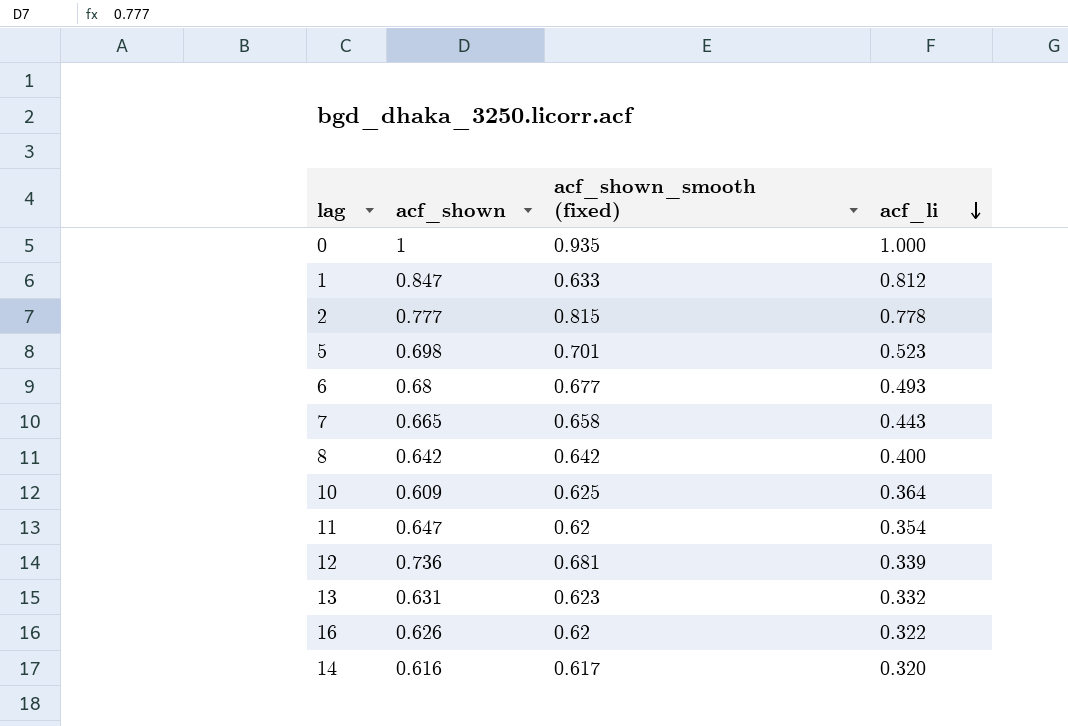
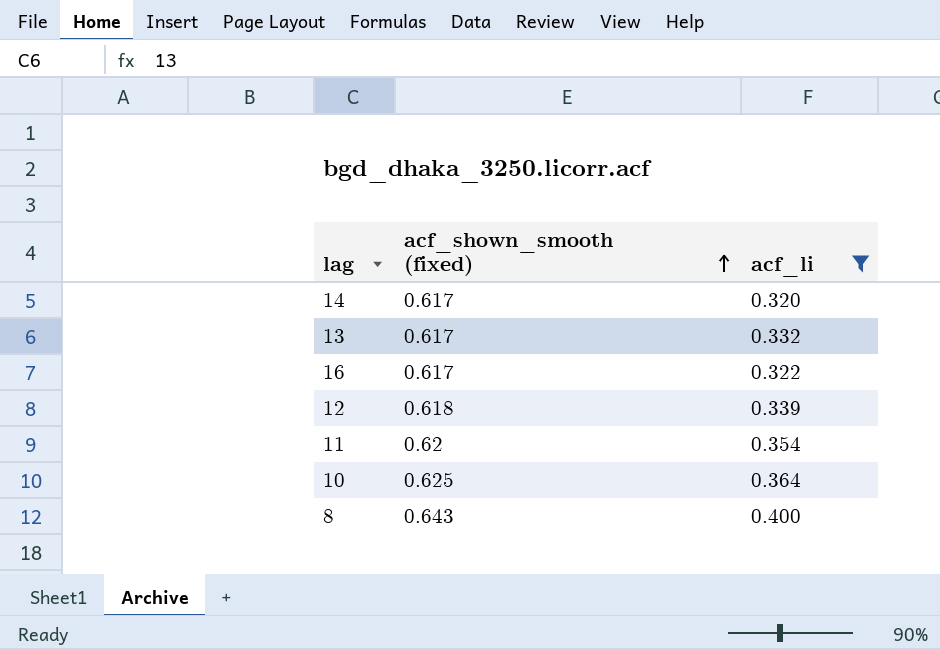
filter: none -> acf_li <= 0.400
row order: acf_li descending -> acf_shown_smooth (fixed) ascending
column acf_shown | position: 2 -> none
13 | acf_shown_smooth (fixed): 0.623 -> 0.617
16 | acf_shown_smooth (fixed): 0.62 -> 0.617
12 | acf_shown_smooth (fixed): 0.681 -> 0.618
8 | acf_shown_smooth (fixed): 0.642 -> 0.643

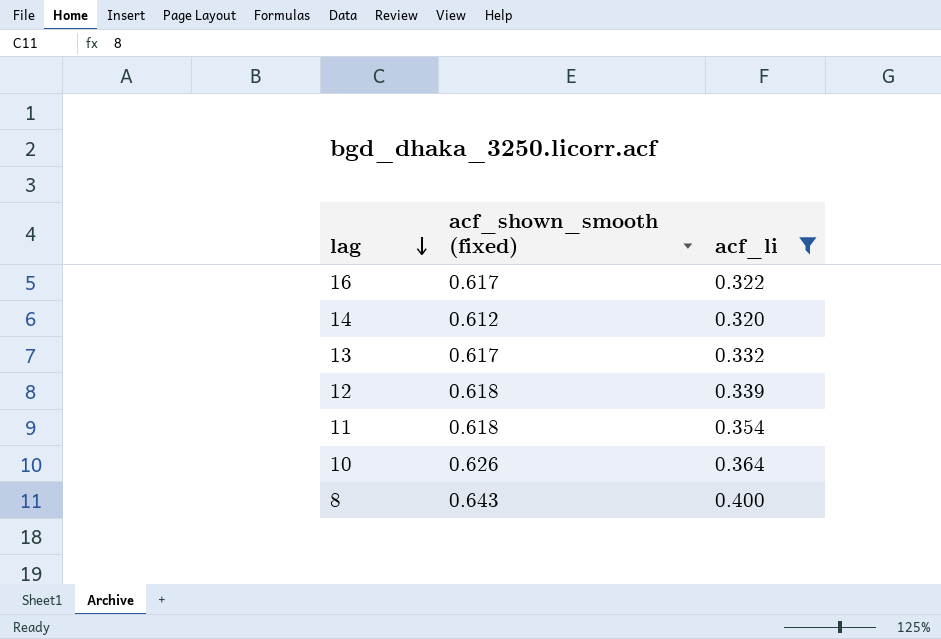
row order: acf_shown_smooth (fixed) ascending -> lag descending
14 | acf_shown_smooth (fixed): 0.617 -> 0.612
11 | acf_shown_smooth (fixed): 0.62 -> 0.618
10 | acf_shown_smooth (fixed): 0.625 -> 0.626

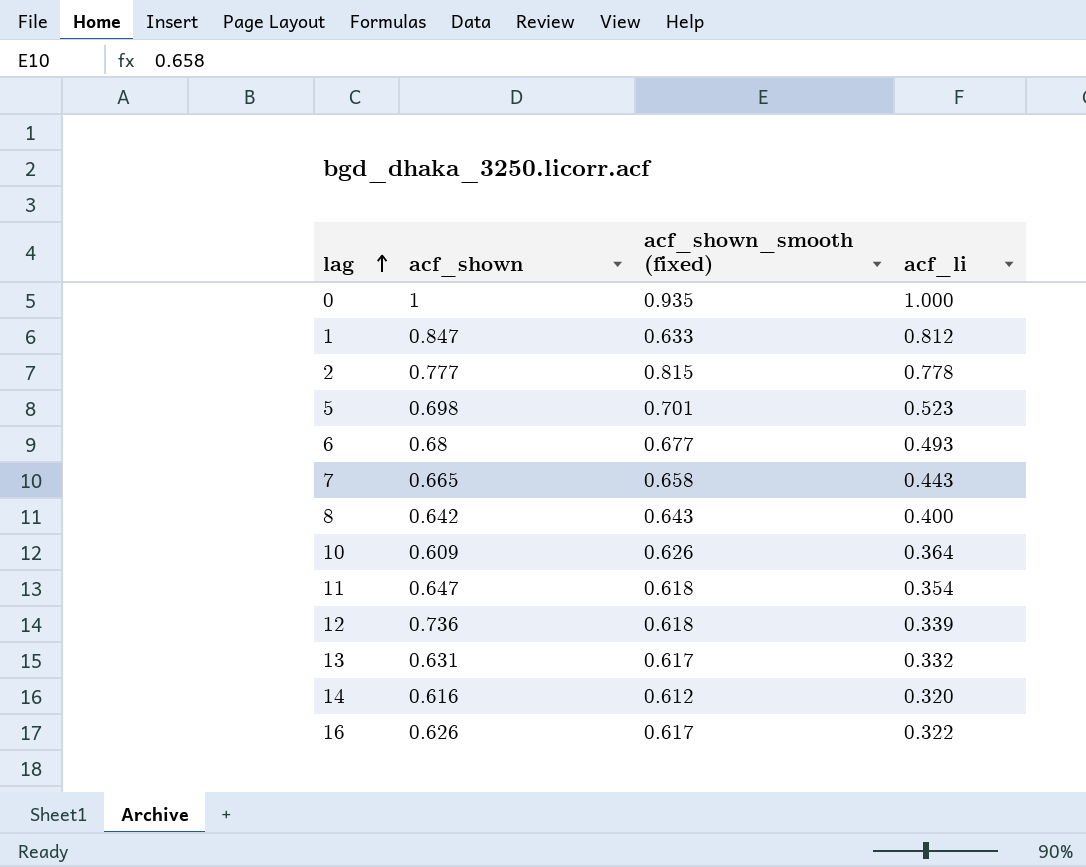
filter: acf_li <= 0.400 -> none
row order: lag descending -> lag ascending
column acf_shown | position: none -> 2

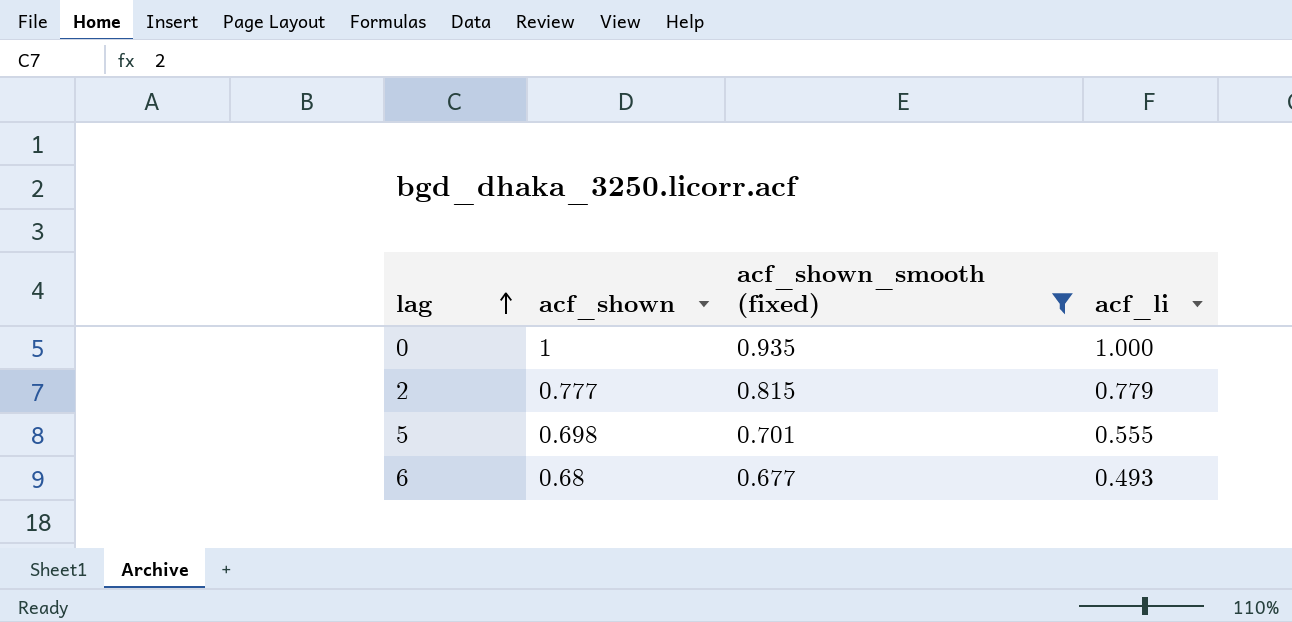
filter: none -> acf_shown_smooth (fixed) >= 0.677
2 | acf_li: 0.778 -> 0.779
5 | acf_li: 0.523 -> 0.555

